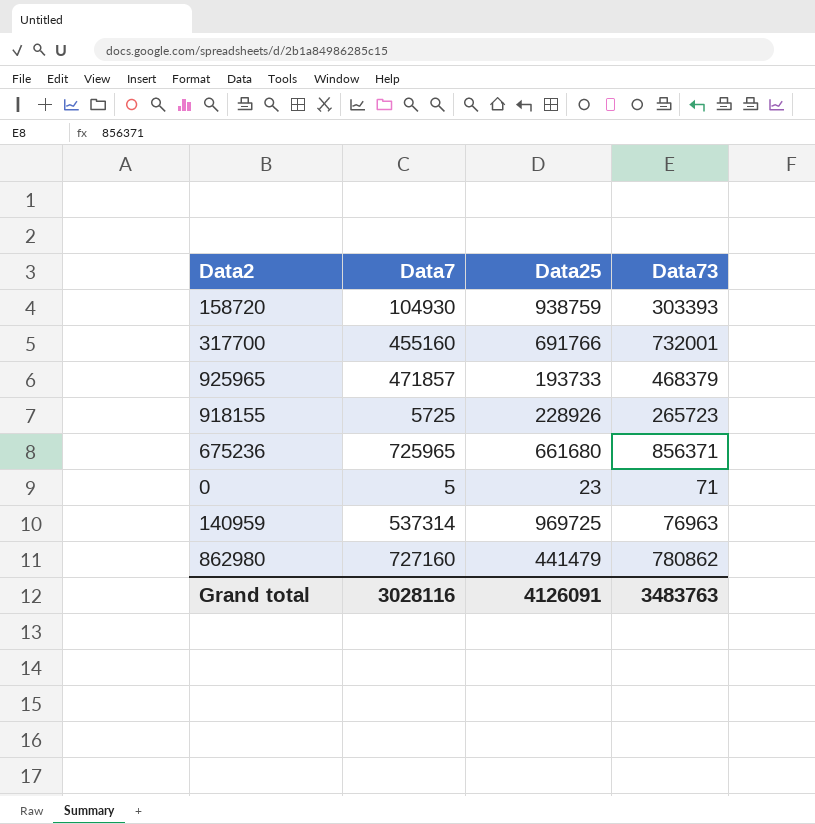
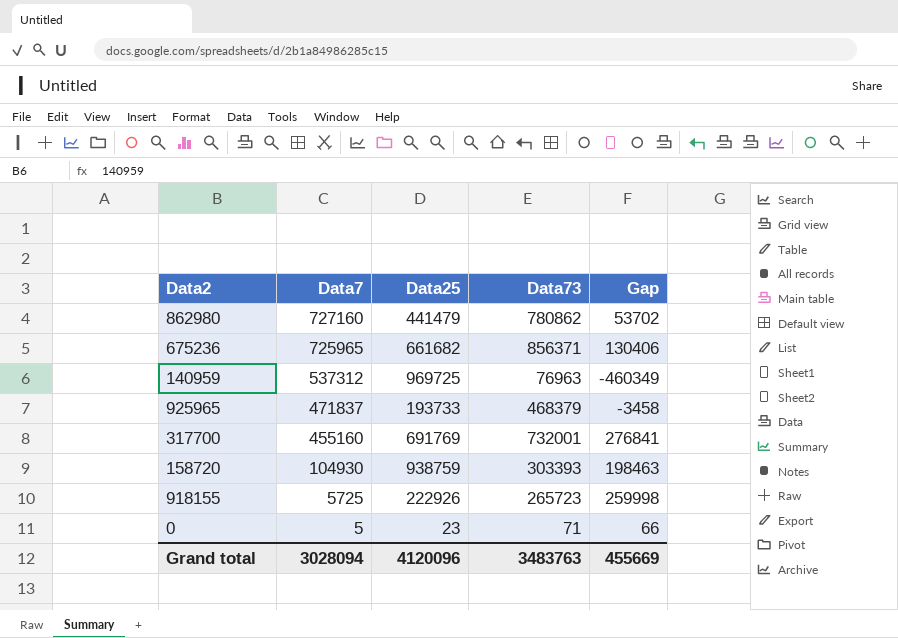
row order: none -> Data7 descending
column Gap | formula: none -> [Data73] - [Data7]
675236 | Data25: 661680 -> 661682
140959 | Data7: 537314 -> 537312
925965 | Data7: 471857 -> 471837
317700 | Data25: 691766 -> 691769
918155 | Data25: 228926 -> 222926
Grand total | Data7: 3028116 -> 3028094
Grand total | Data25: 4126091 -> 4120096

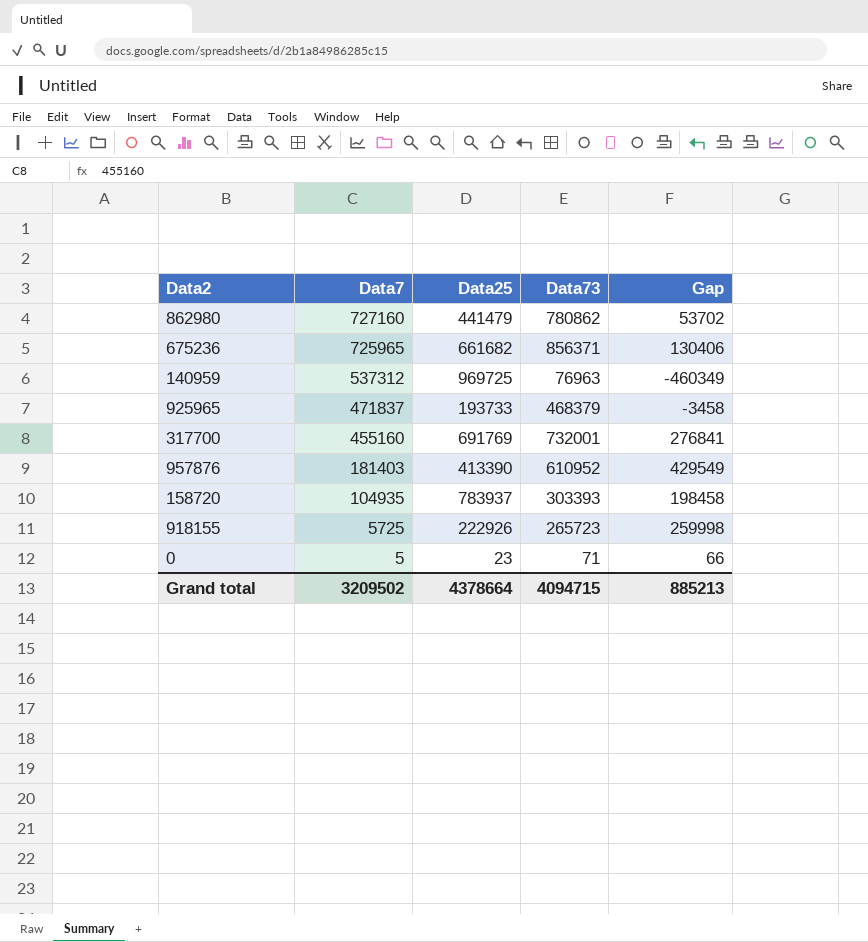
row 957876: none -> 181403 | 413390 | 610952 | 429549
158720 | Data7: 104930 -> 104935
158720 | Data25: 938759 -> 783937
158720 | Gap: 198463 -> 198458
Grand total | Data7: 3028094 -> 3209502
Grand total | Data25: 4120096 -> 4378664
Grand total | Data73: 3483763 -> 4094715
Grand total | Gap: 455669 -> 885213

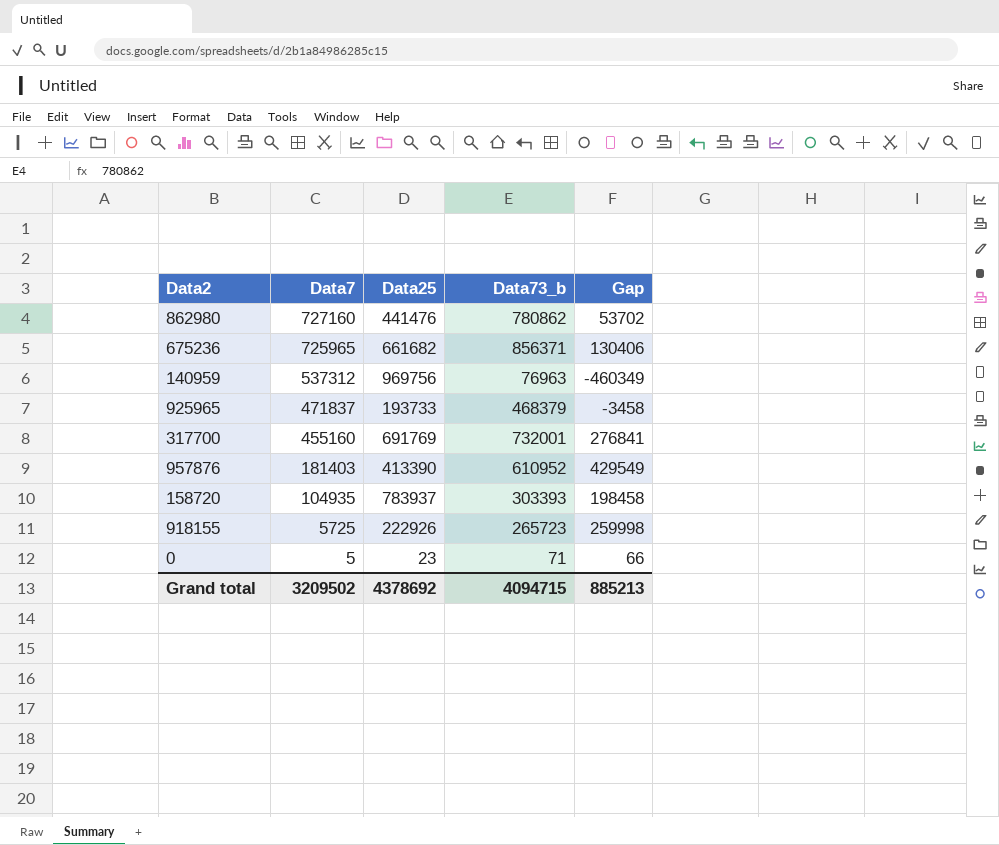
column name: Data73 -> Data73_b
862980 | Data25: 441479 -> 441476
140959 | Data25: 969725 -> 969756
Grand total | Data25: 4378664 -> 4378692

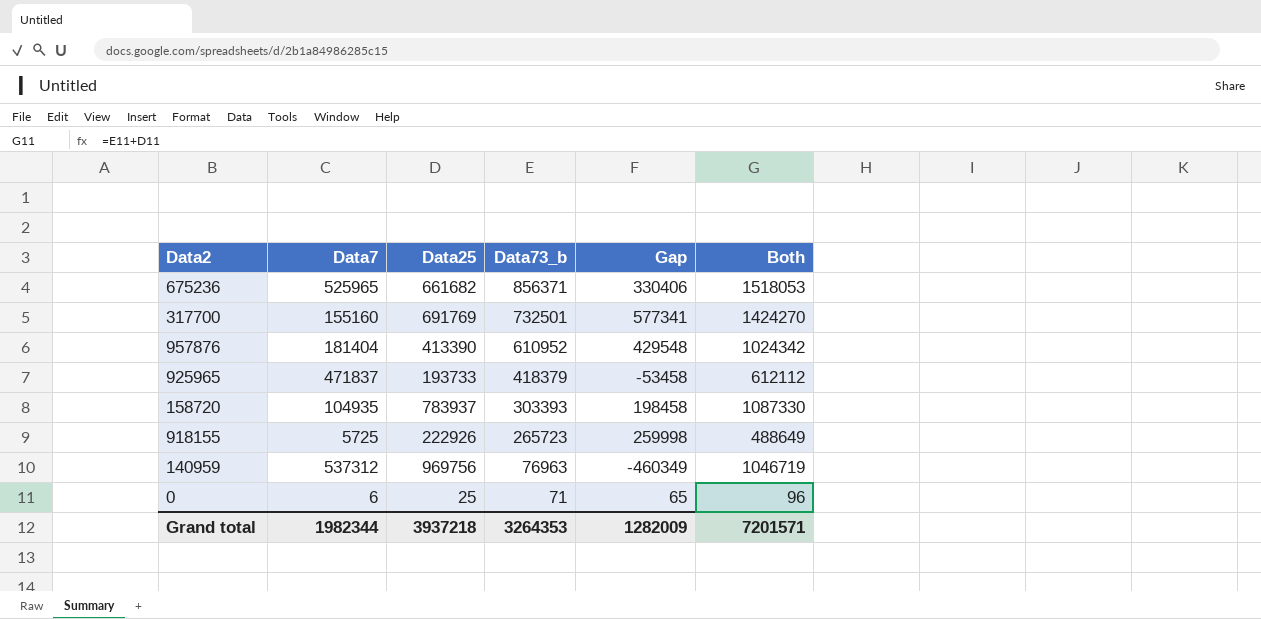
row order: Data7 descending -> Data73_b descending
column Both | formula: none -> [Data25] + [Data73_b]
row 862980: 727160 | 441476 | 780862 | 53702 -> none
675236 | Data7: 725965 -> 525965
675236 | Gap: 130406 -> 330406
317700 | Data7: 455160 -> 155160
317700 | Data73_b: 732001 -> 732501
317700 | Gap: 276841 -> 577341
957876 | Data7: 181403 -> 181404
957876 | Gap: 429549 -> 429548
925965 | Data73_b: 468379 -> 418379
925965 | Gap: -3458 -> -53458
0 | Data7: 5 -> 6
0 | Data25: 23 -> 25
0 | Gap: 66 -> 65
Grand total | Data7: 3209502 -> 1982344
Grand total | Data25: 4378692 -> 3937218
Grand total | Data73_b: 4094715 -> 3264353
Grand total | Gap: 885213 -> 1282009

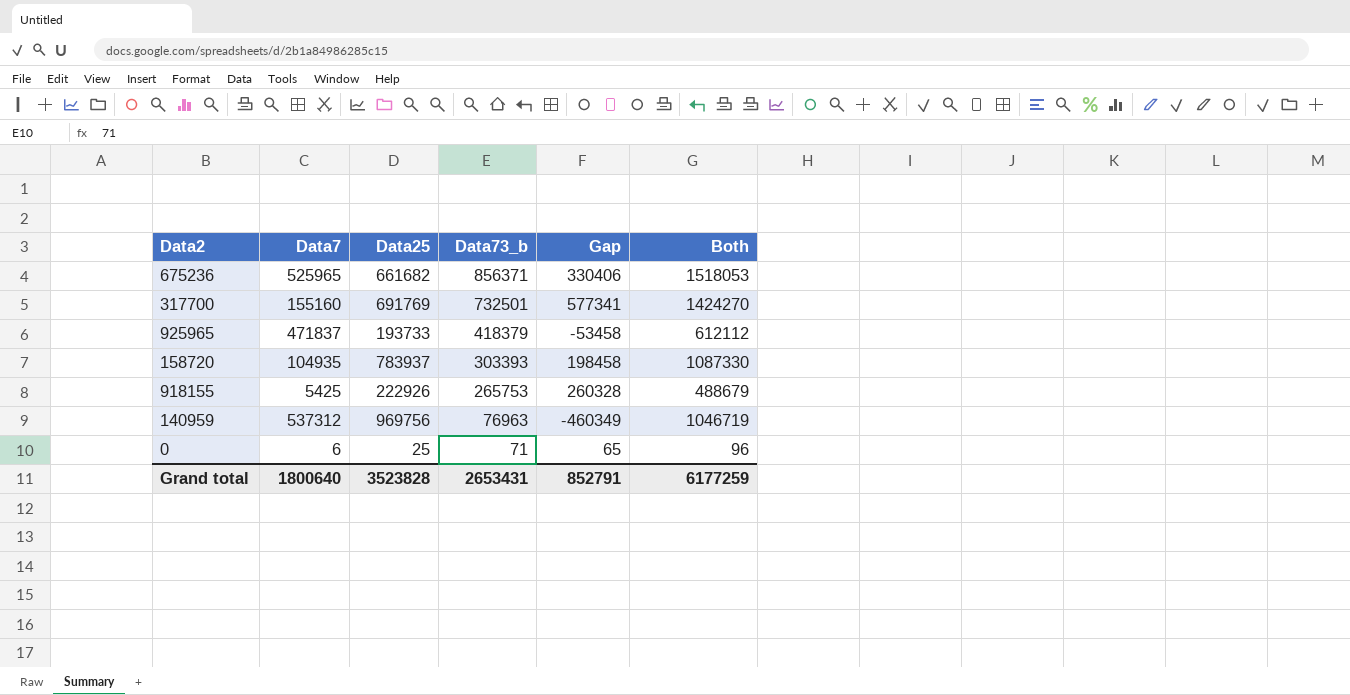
row 957876: 181404 | 413390 | 610952 | 429548 | 1024342 -> none
918155 | Data7: 5725 -> 5425
918155 | Data73_b: 265723 -> 265753
918155 | Gap: 259998 -> 260328
918155 | Both: 488649 -> 488679
Grand total | Data7: 1982344 -> 1800640
Grand total | Data25: 3937218 -> 3523828
Grand total | Data73_b: 3264353 -> 2653431
Grand total | Gap: 1282009 -> 852791
Grand total | Both: 7201571 -> 6177259

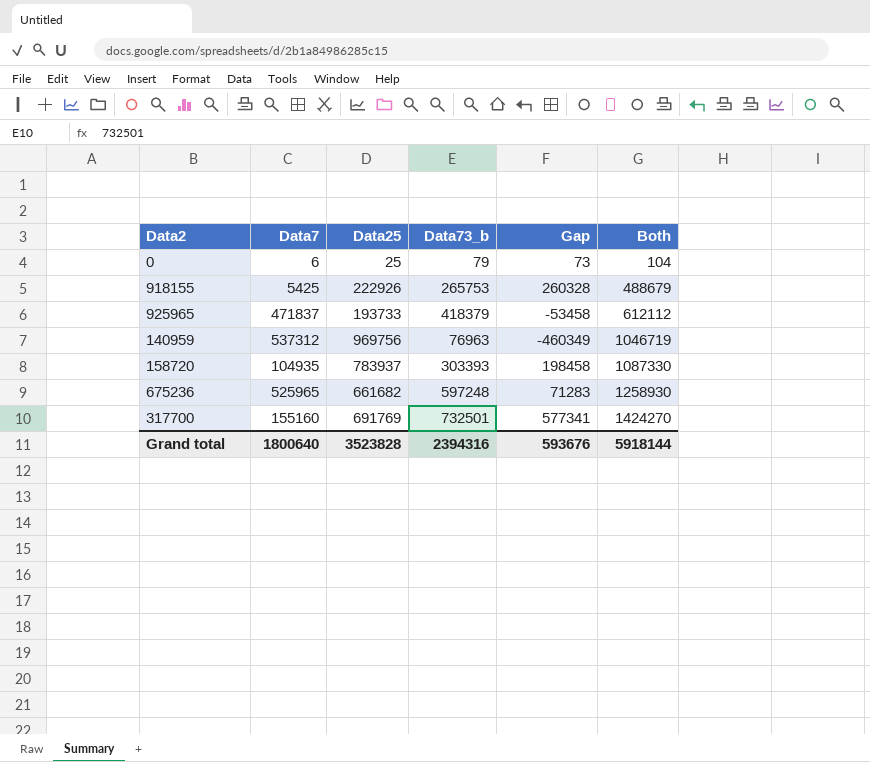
row order: Data73_b descending -> Both ascending
0 | Data73_b: 71 -> 79
0 | Gap: 65 -> 73
0 | Both: 96 -> 104
675236 | Data73_b: 856371 -> 597248
675236 | Gap: 330406 -> 71283
675236 | Both: 1518053 -> 1258930
Grand total | Data73_b: 2653431 -> 2394316
Grand total | Gap: 852791 -> 593676
Grand total | Both: 6177259 -> 5918144

